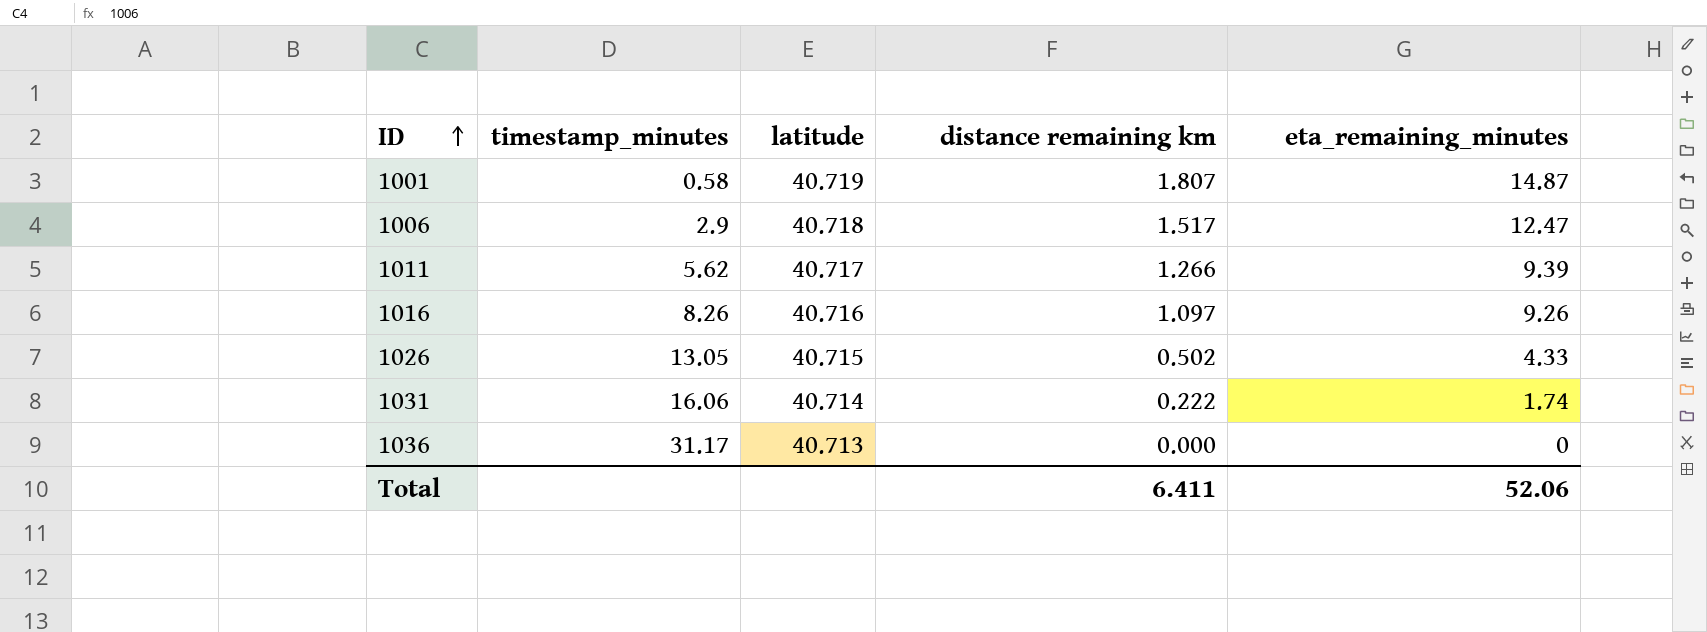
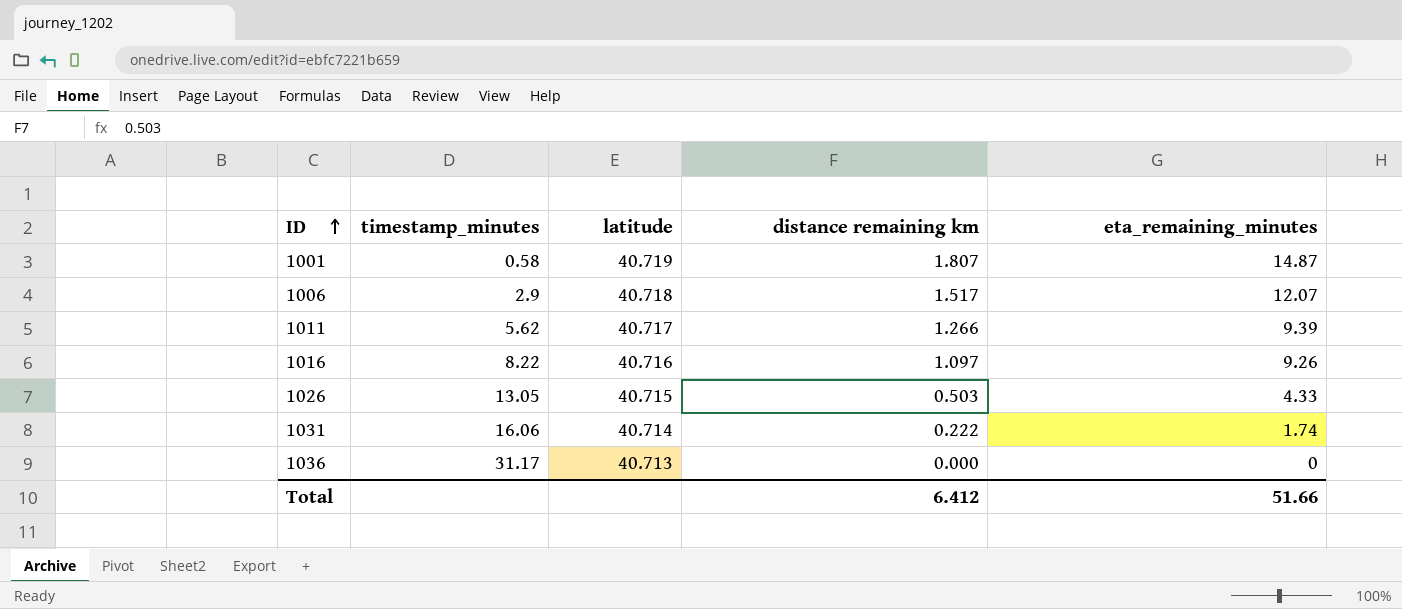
1006 | eta_remaining_minutes: 12.47 -> 12.07
1016 | timestamp_minutes: 8.26 -> 8.22
1026 | distance remaining km: 0.502 -> 0.503
Total | distance remaining km: 6.411 -> 6.412
Total | eta_remaining_minutes: 52.06 -> 51.66

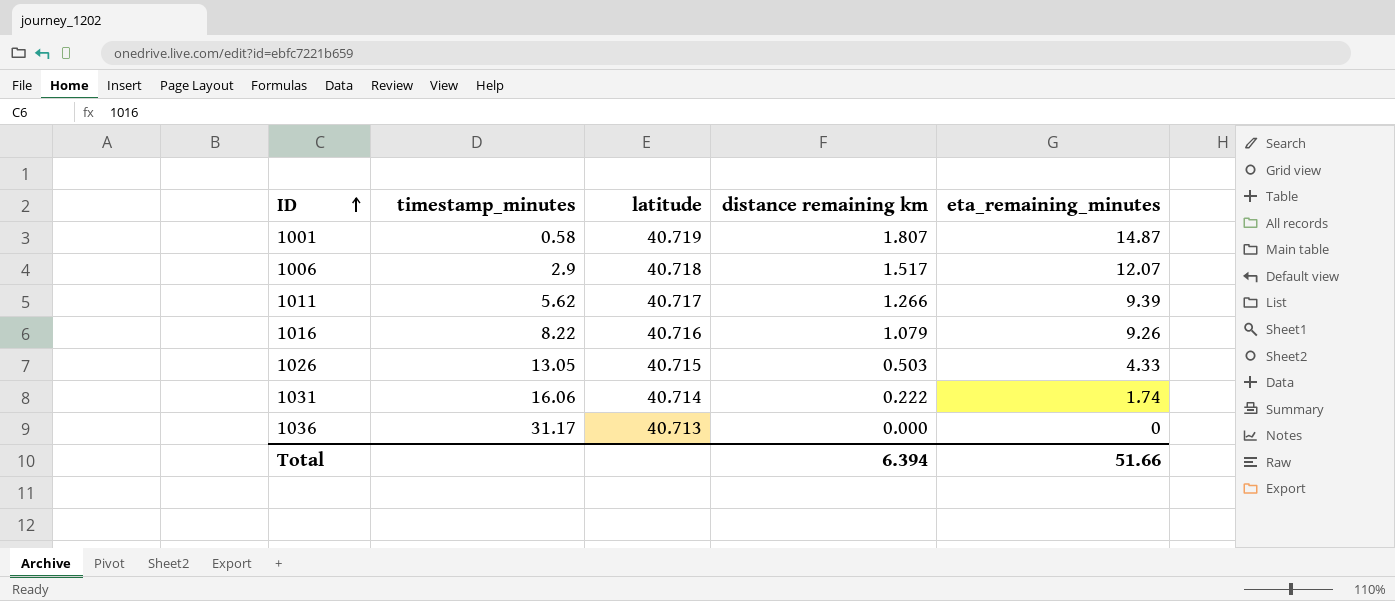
1016 | distance remaining km: 1.097 -> 1.079
Total | distance remaining km: 6.412 -> 6.394

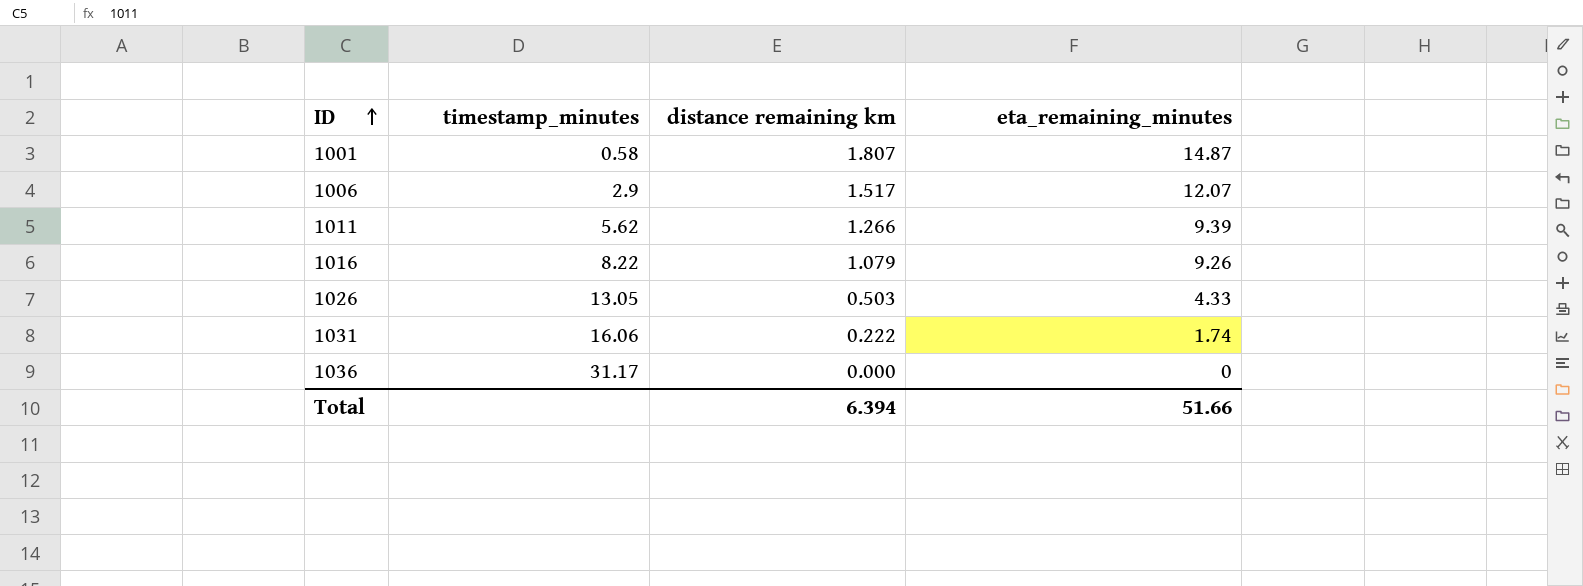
column latitude | position: 3 -> none

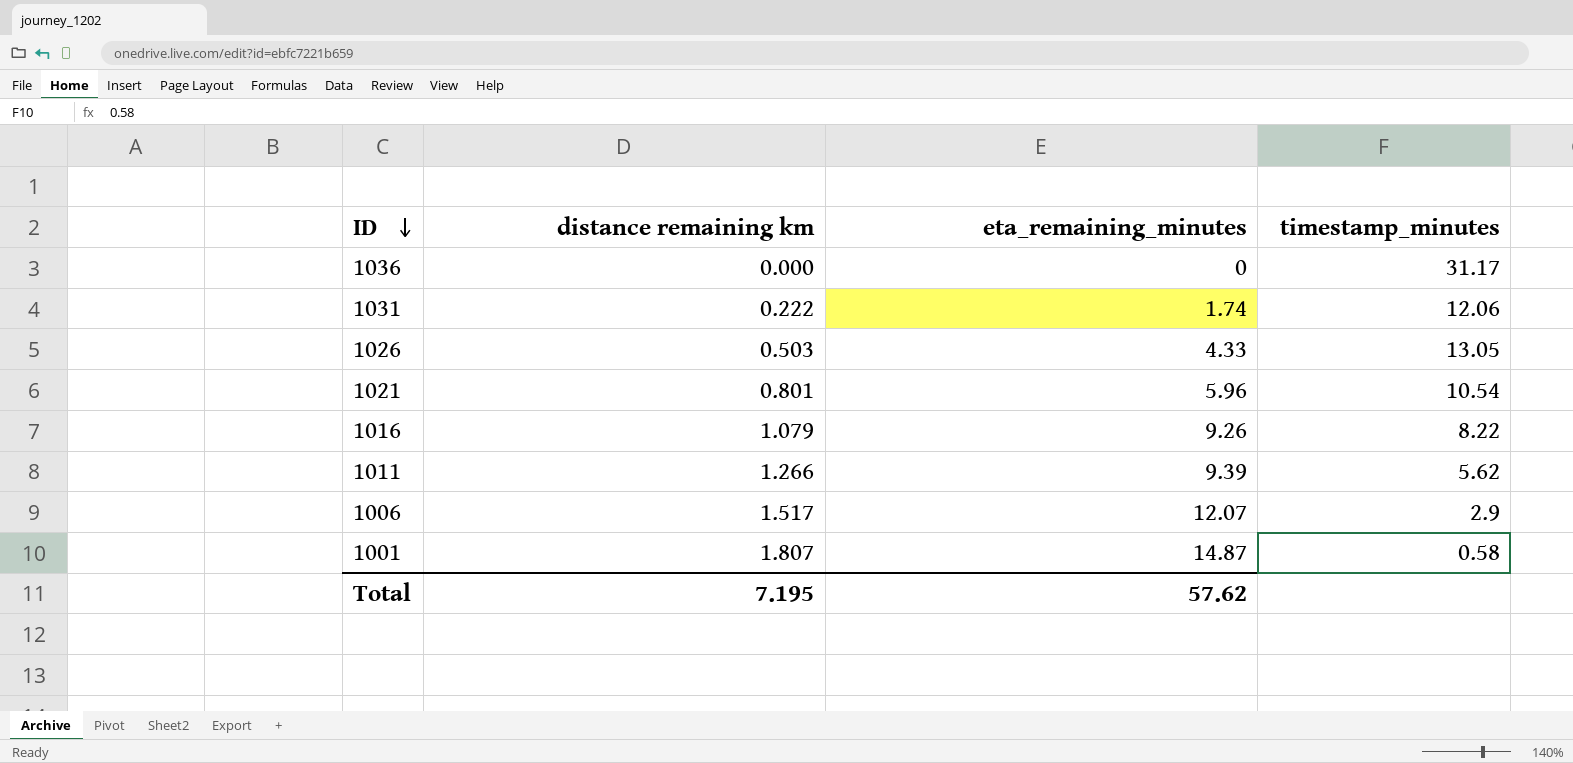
row order: ID ascending -> ID descending
column timestamp_minutes | position: 2 -> 4
1031 | timestamp_minutes: 16.06 -> 12.06
row 1021: none -> 0.801 | 5.96 | 10.54
Total | distance remaining km: 6.394 -> 7.195
Total | eta_remaining_minutes: 51.66 -> 57.62

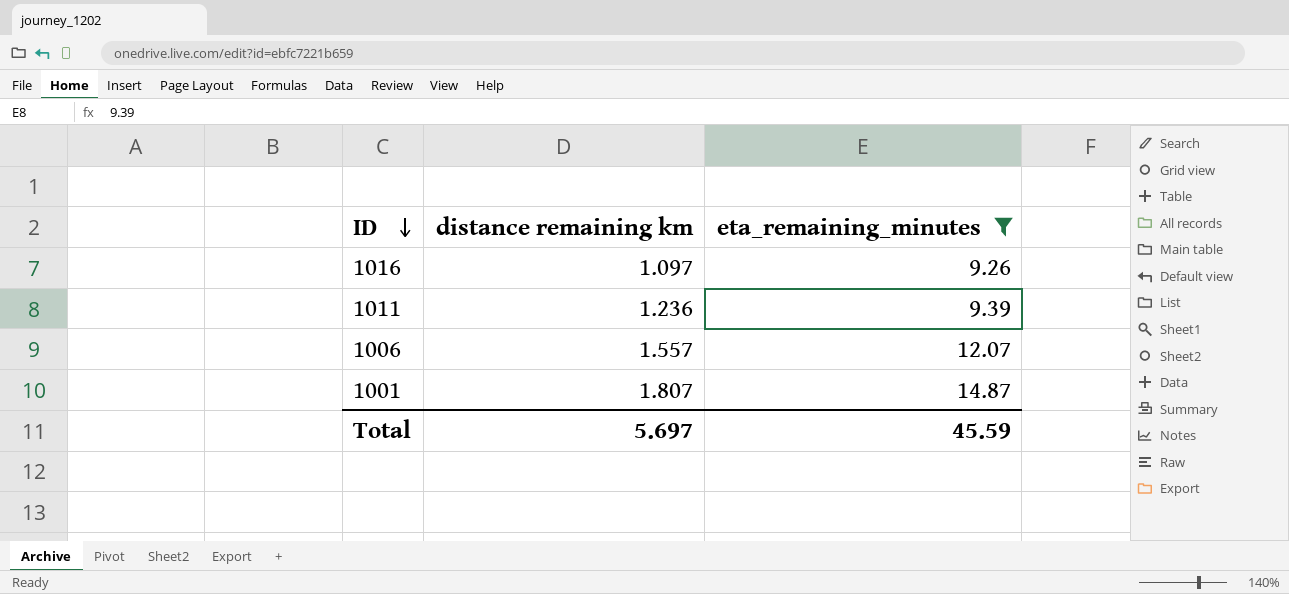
filter: none -> eta_remaining_minutes >= 9.26
column timestamp_minutes | position: 4 -> none
1016 | distance remaining km: 1.079 -> 1.097
1011 | distance remaining km: 1.266 -> 1.236
1006 | distance remaining km: 1.517 -> 1.557
Total | distance remaining km: 7.195 -> 5.697
Total | eta_remaining_minutes: 57.62 -> 45.59

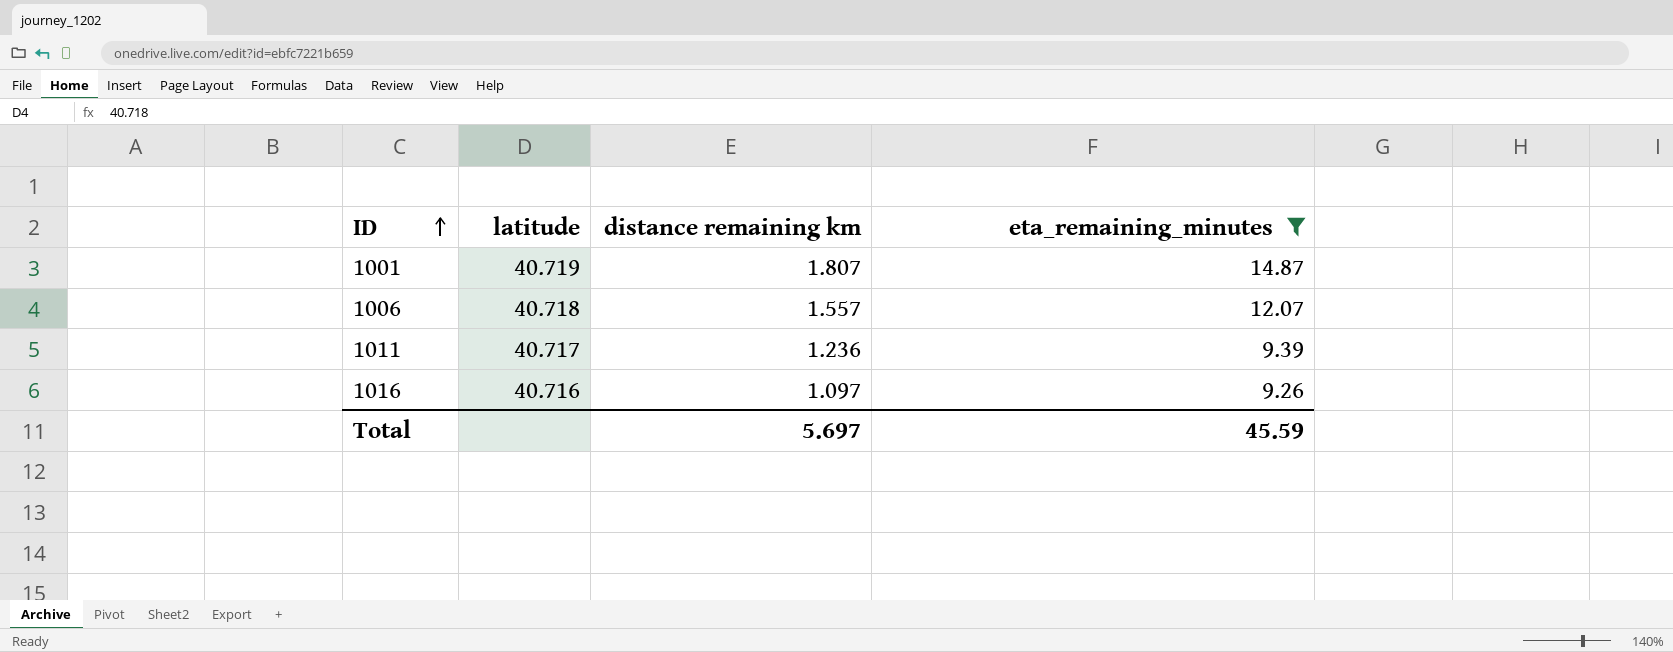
row order: ID descending -> ID ascending
column latitude | position: none -> 2

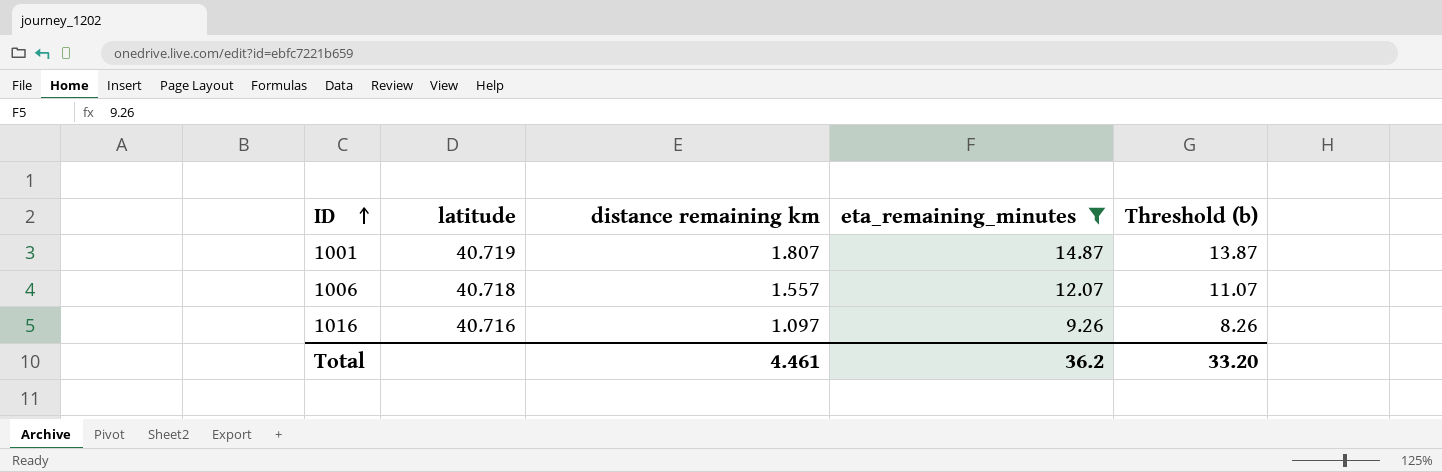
column Threshold (b) | formula: none -> [eta_remaining_minutes] - 1
row 1011: 40.717 | 1.236 | 9.39 -> none
Total | distance remaining km: 5.697 -> 4.461
Total | eta_remaining_minutes: 45.59 -> 36.2

